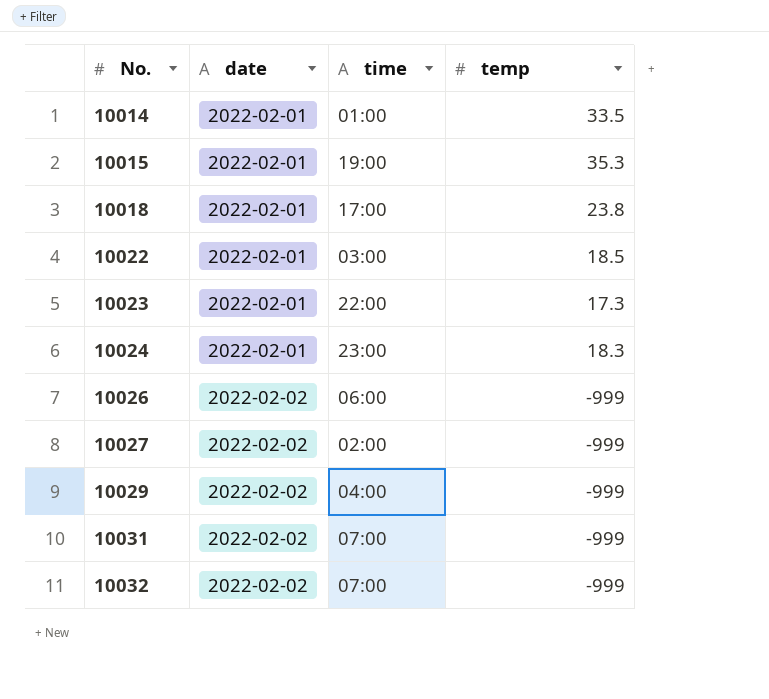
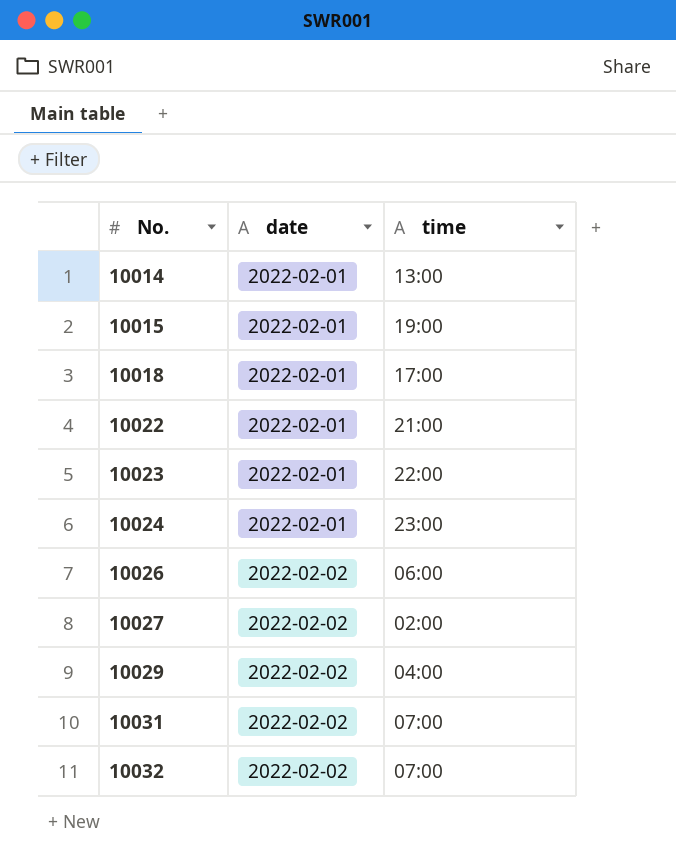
column temp | position: 4 -> none
10014 | time: 01:00 -> 13:00
10022 | time: 03:00 -> 21:00

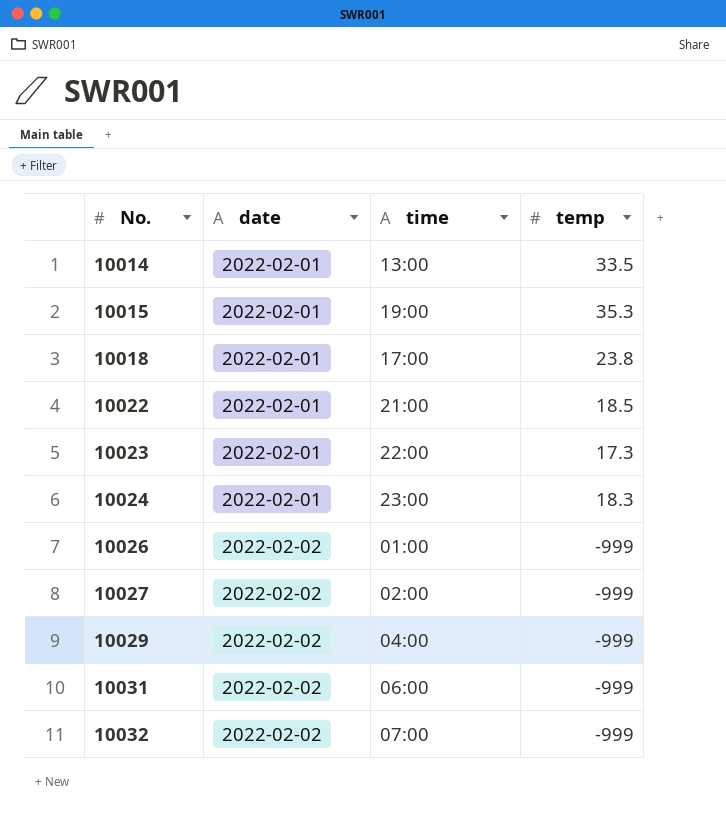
column temp | position: none -> 4
10026 | time: 06:00 -> 01:00
10031 | time: 07:00 -> 06:00

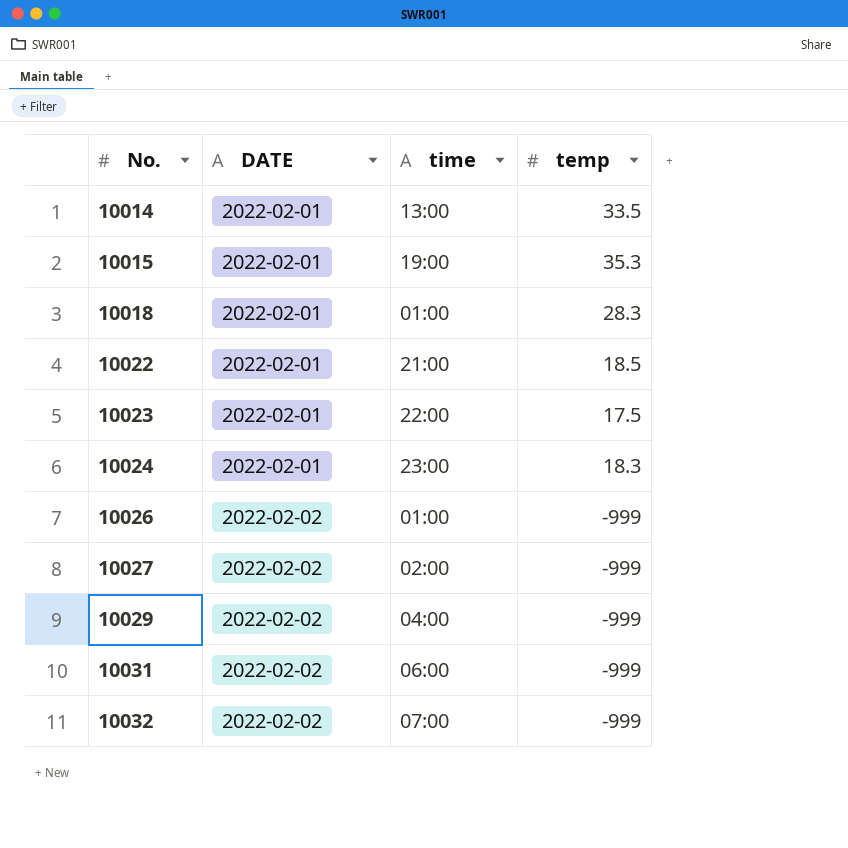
column name: date -> DATE
10018 | time: 17:00 -> 01:00
10018 | temp: 23.8 -> 28.3
10023 | temp: 17.3 -> 17.5

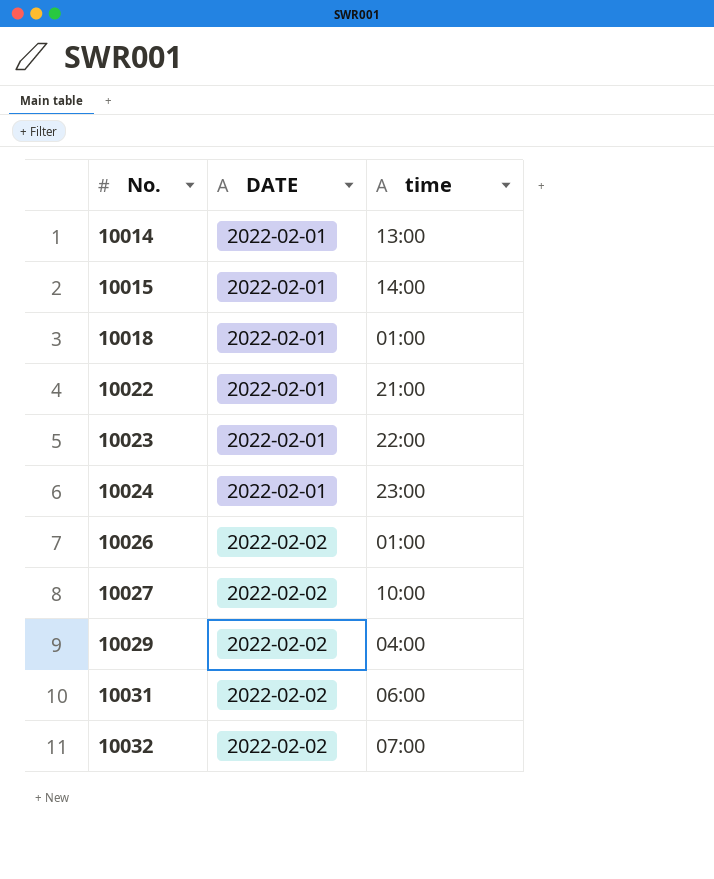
column temp | position: 4 -> none
10015 | time: 19:00 -> 14:00
10027 | time: 02:00 -> 10:00

